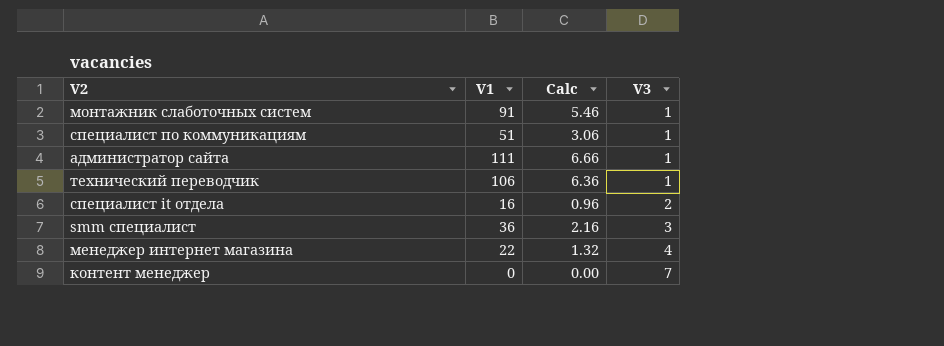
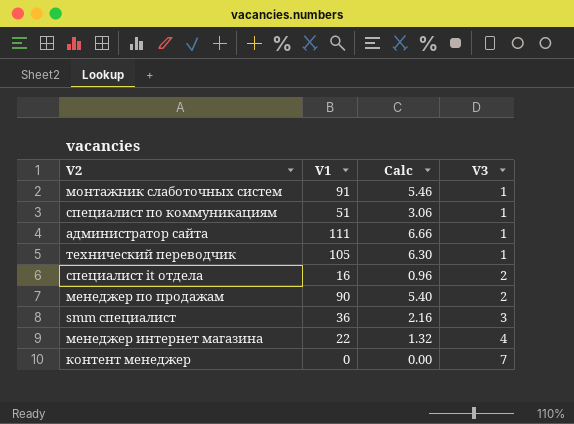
технический переводчик | V1: 106 -> 105
технический переводчик | Calc: 6.36 -> 6.30
row менеджер по продажам: none -> 90 | 5.40 | 2

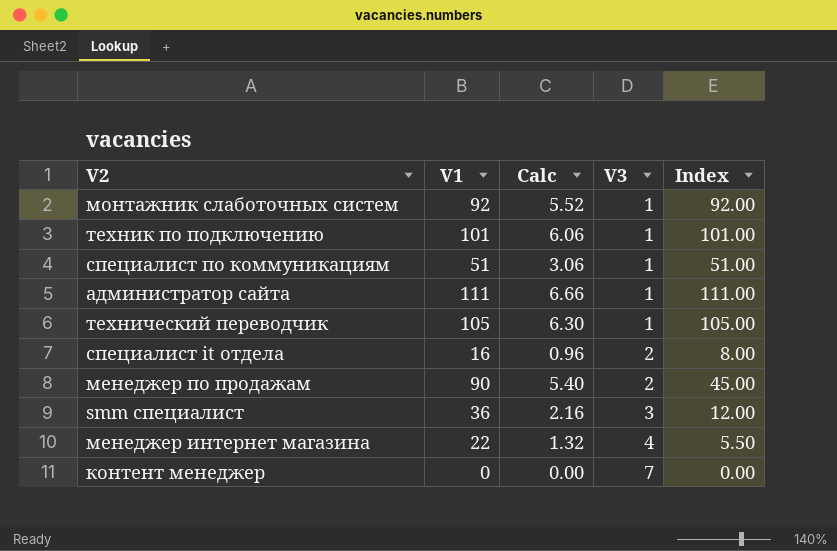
column Index | formula: none -> [V1] / [V3]
монтажник слаботочных систем | V1: 91 -> 92
монтажник слаботочных систем | Calc: 5.46 -> 5.52
row техник по подключению: none -> 101 | 6.06 | 1 | 101.00

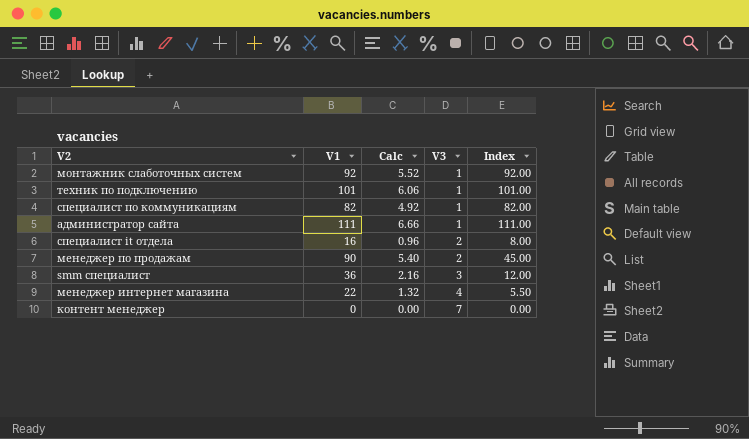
row технический переводчик: 105 | 6.30 | 1 | 105.00 -> none
специалист по коммуникациям | V1: 51 -> 82
специалист по коммуникациям | Calc: 3.06 -> 4.92
специалист по коммуникациям | Index: 51.00 -> 82.00

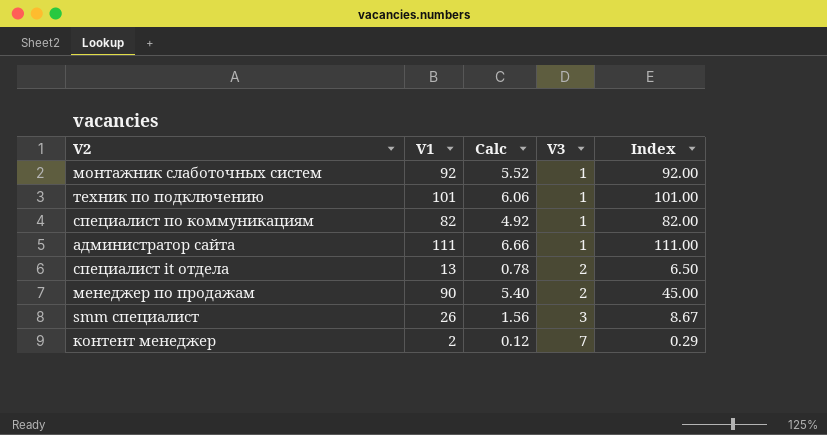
row менеджер интернет магазина: 22 | 1.32 | 4 | 5.50 -> none
специалист it отдела | V1: 16 -> 13
специалист it отдела | Calc: 0.96 -> 0.78
специалист it отдела | Index: 8.00 -> 6.50
smm специалист | V1: 36 -> 26
smm специалист | Calc: 2.16 -> 1.56
smm специалист | Index: 12.00 -> 8.67
контент менеджер | V1: 0 -> 2
контент менеджер | Calc: 0.00 -> 0.12
контент менеджер | Index: 0.00 -> 0.29

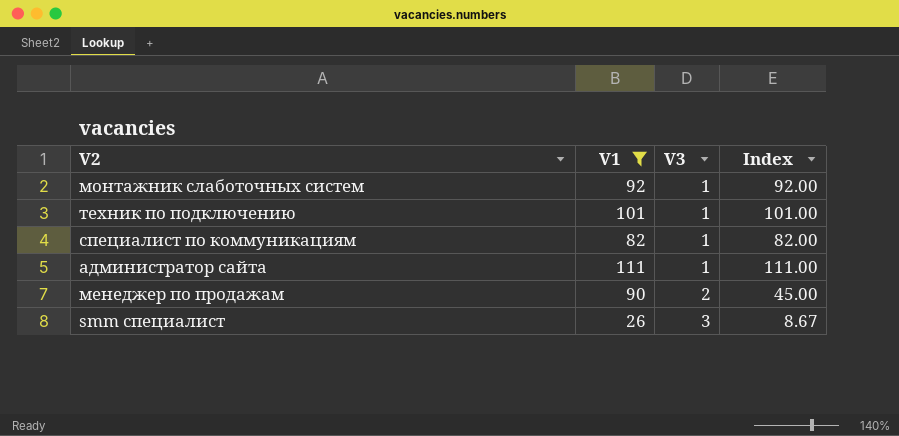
filter: none -> V1 >= 26
column Calc | formula: [V1] * 0.06 -> none

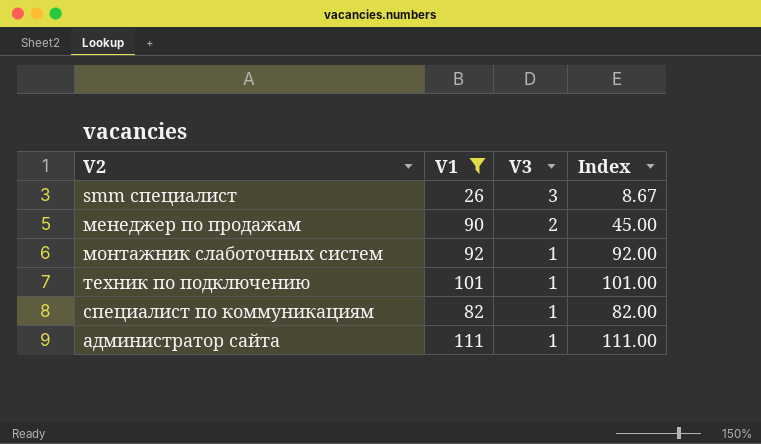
row order: V3 ascending -> V3 descending

